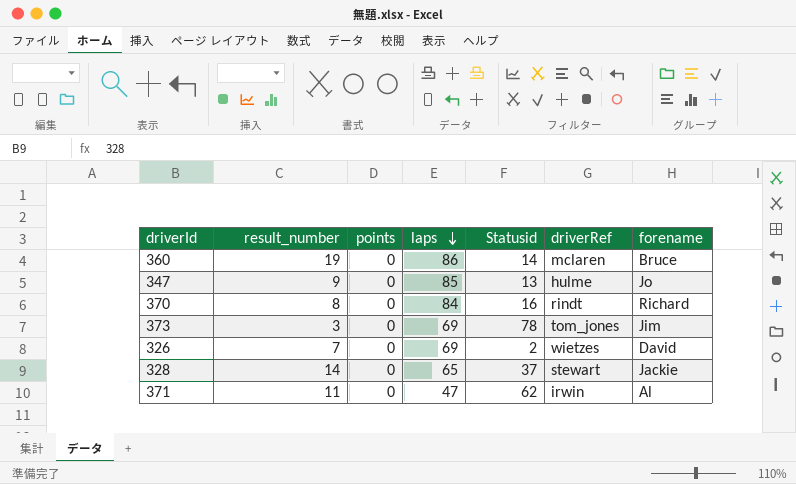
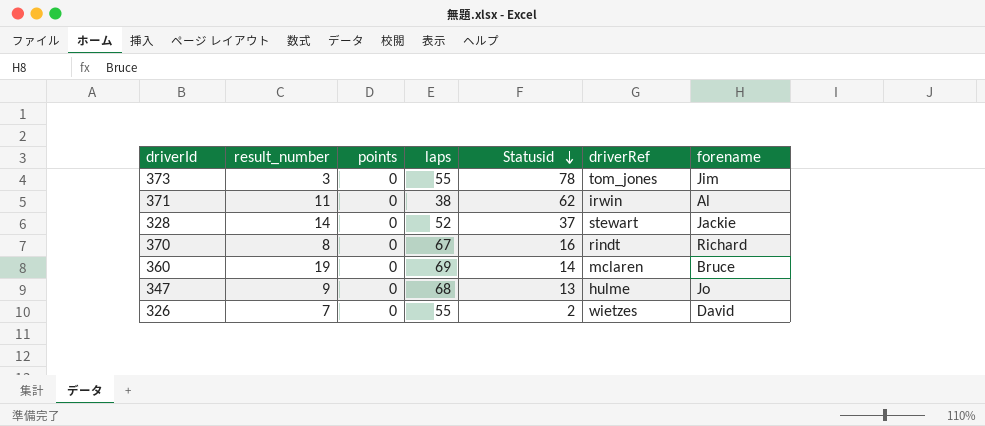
row order: laps descending -> Statusid descending
373 | laps: 69 -> 55
371 | laps: 47 -> 38
328 | laps: 65 -> 52
370 | laps: 84 -> 67
360 | laps: 86 -> 69
347 | laps: 85 -> 68
326 | laps: 69 -> 55

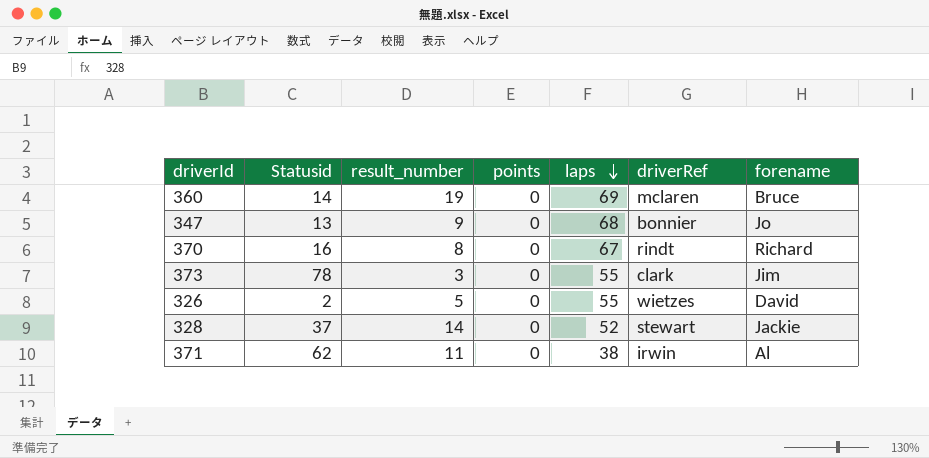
row order: Statusid descending -> laps descending
column Statusid | position: 5 -> 2
347 | driverRef: hulme -> bonnier
373 | driverRef: tom_jones -> clark
326 | result_number: 7 -> 5

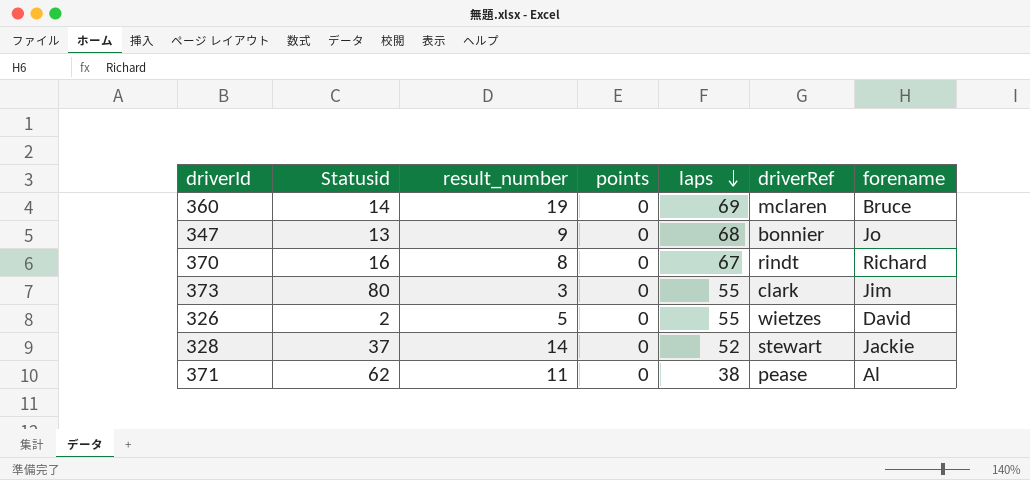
373 | Statusid: 78 -> 80
371 | driverRef: irwin -> pease

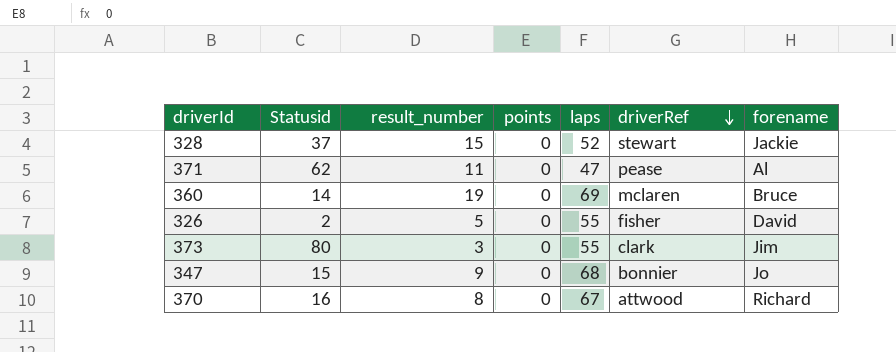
row order: laps descending -> driverRef descending
328 | result_number: 14 -> 15
371 | laps: 38 -> 47
326 | driverRef: wietzes -> fisher
347 | Statusid: 13 -> 15
370 | driverRef: rindt -> attwood

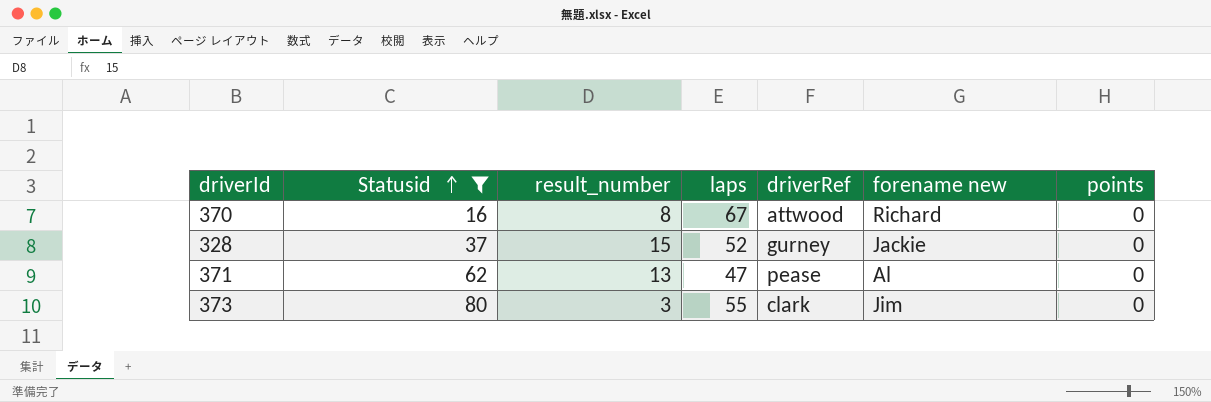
filter: none -> Statusid >= 16
row order: driverRef descending -> Statusid ascending
column name: forename -> forename new
column points | position: 4 -> 7
328 | driverRef: stewart -> gurney
371 | result_number: 11 -> 13

